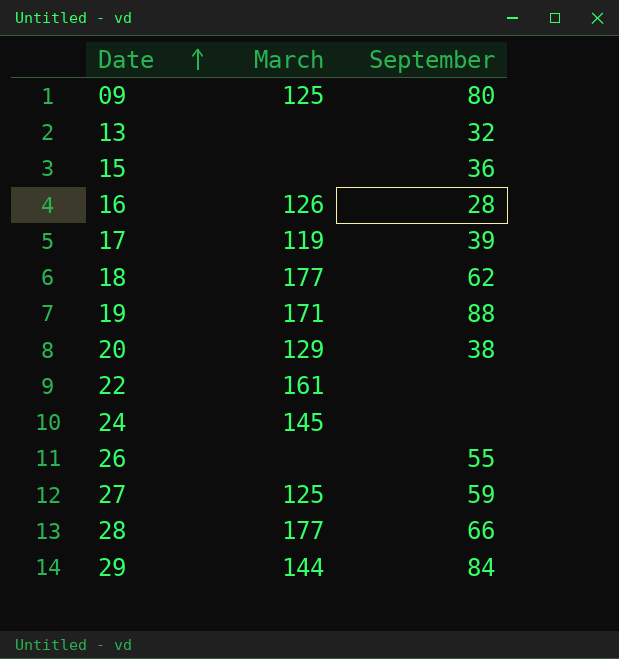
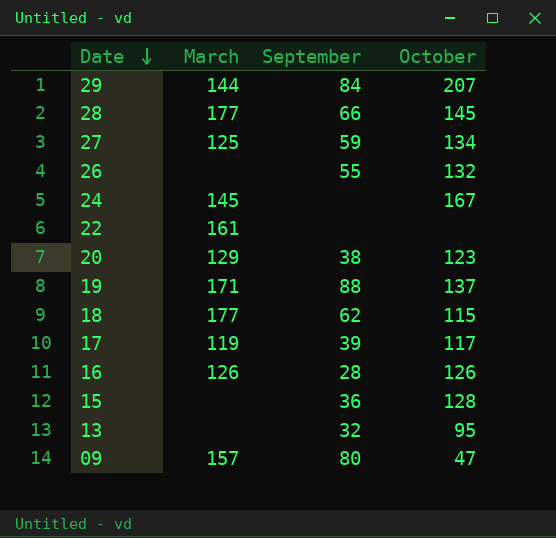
row order: Date ascending -> Date descending
column October | position: none -> 4
09 | March: 125 -> 157

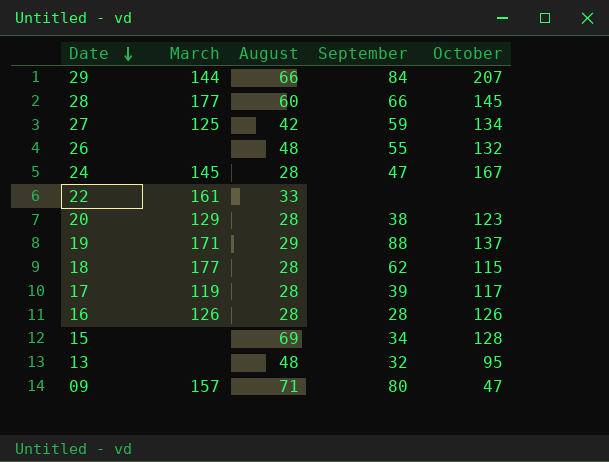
column August | position: none -> 3
24 | September: none -> 47
15 | September: 36 -> 34

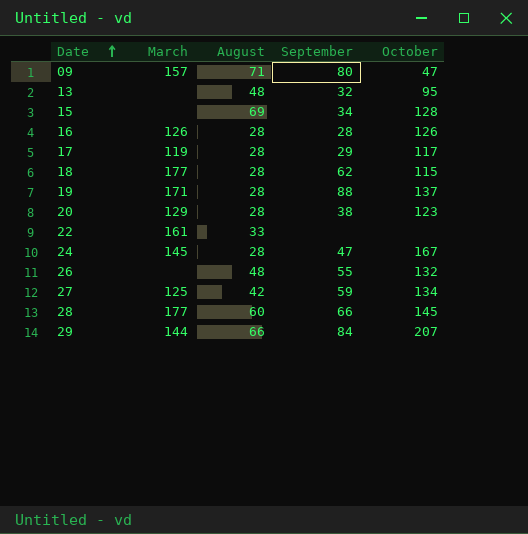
row order: Date descending -> Date ascending
17 | September: 39 -> 29
19 | August: 29 -> 28

